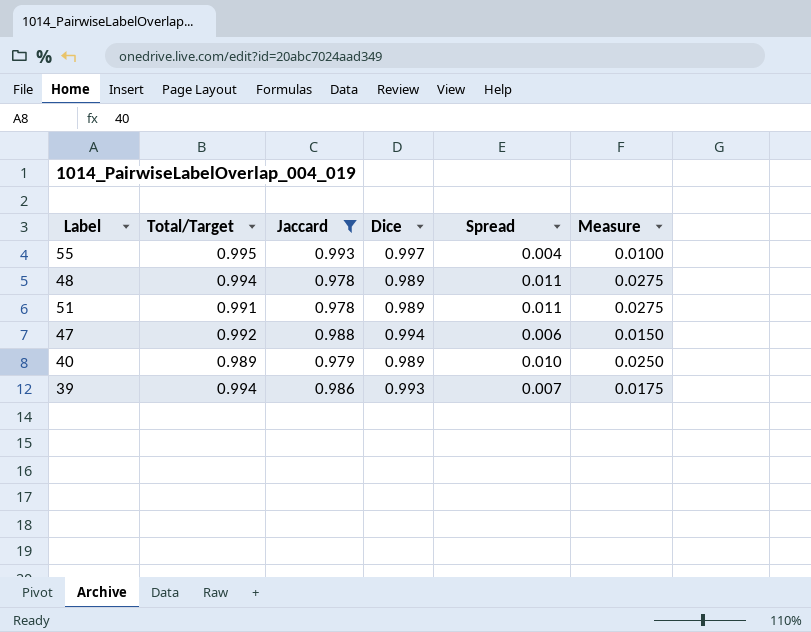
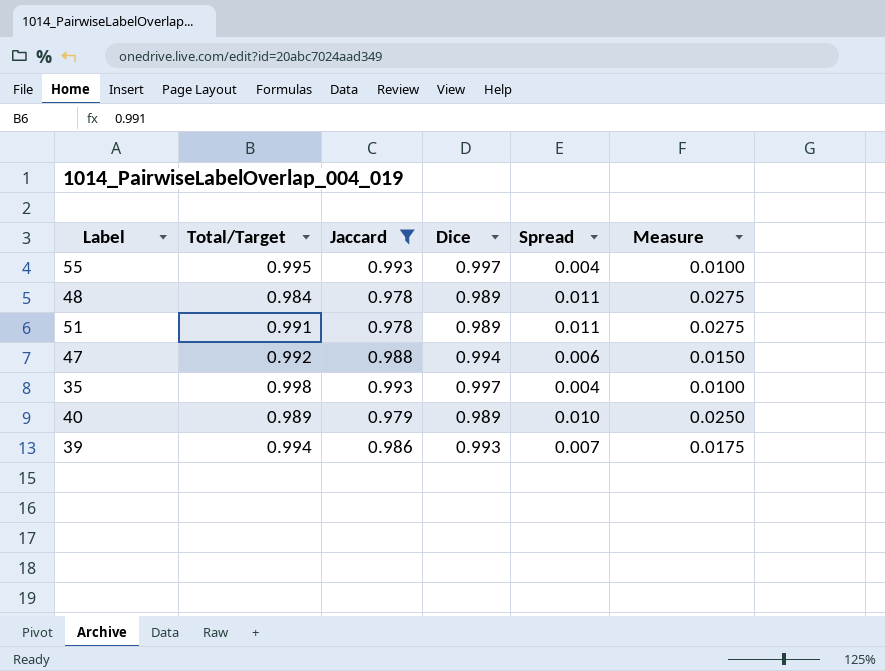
48 | Total/Target: 0.994 -> 0.984
row 35: none -> 0.998 | 0.993 | 0.997 | 0.004 | 0.0100

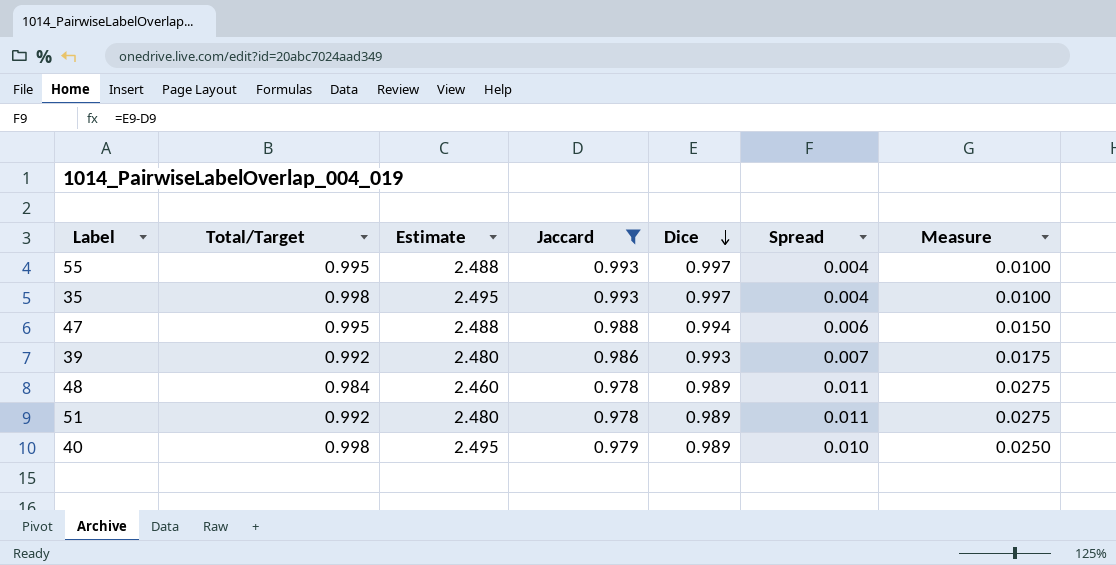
row order: none -> Dice descending
column Estimate | formula: none -> [Total/Target] * 2.5
47 | Total/Target: 0.992 -> 0.995
39 | Total/Target: 0.994 -> 0.992
51 | Total/Target: 0.991 -> 0.992
40 | Total/Target: 0.989 -> 0.998

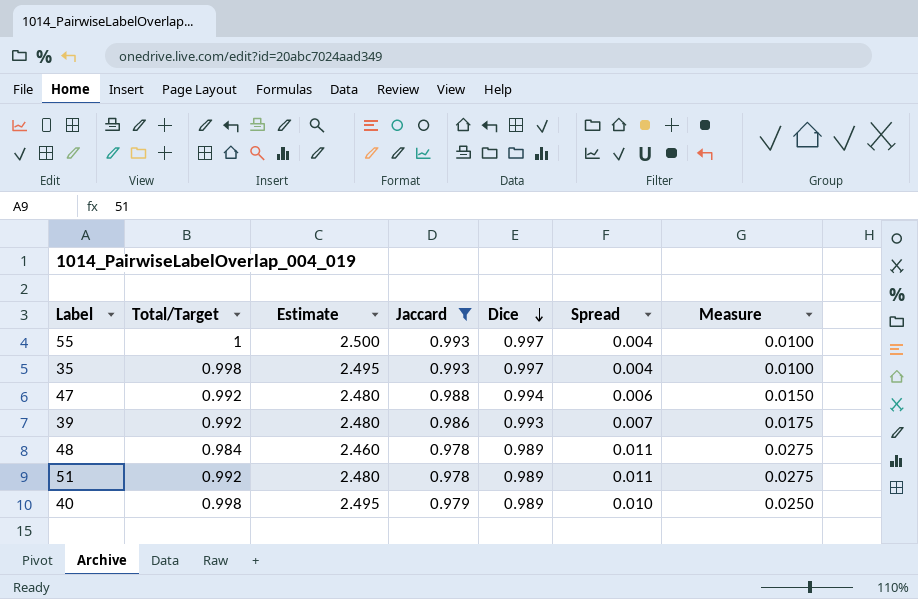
55 | Total/Target: 0.995 -> 1
55 | Estimate: 2.488 -> 2.500
47 | Total/Target: 0.995 -> 0.992
47 | Estimate: 2.488 -> 2.480

